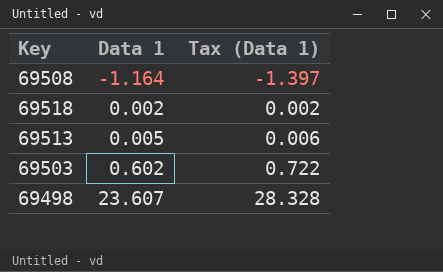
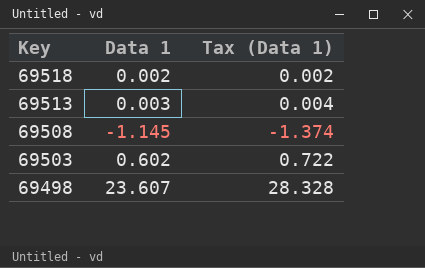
row order: Data 1 ascending -> Key descending
69513 | Data 1: 0.005 -> 0.003
69513 | Tax (Data 1): 0.006 -> 0.004
69508 | Data 1: -1.164 -> -1.145
69508 | Tax (Data 1): -1.397 -> -1.374

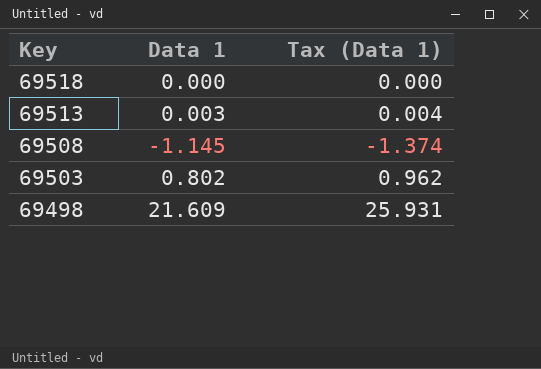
69518 | Data 1: 0.002 -> 0.000
69518 | Tax (Data 1): 0.002 -> 0.000
69503 | Data 1: 0.602 -> 0.802
69503 | Tax (Data 1): 0.722 -> 0.962
69498 | Data 1: 23.607 -> 21.609
69498 | Tax (Data 1): 28.328 -> 25.931

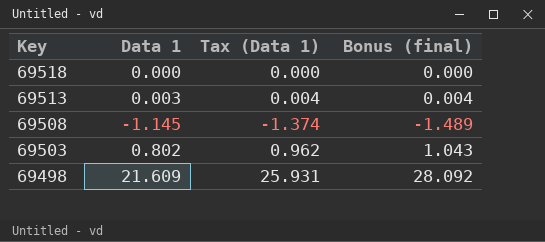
column Bonus (final) | formula: none -> [Data 1] * 1.3

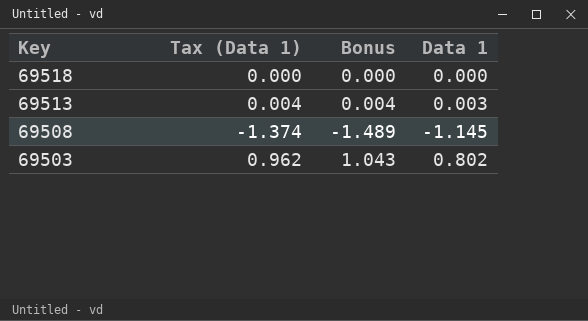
column name: Bonus (final) -> Bonus
column Data 1 | position: 2 -> 4
row 69498: 21.609 | 25.931 | 28.092 -> none

